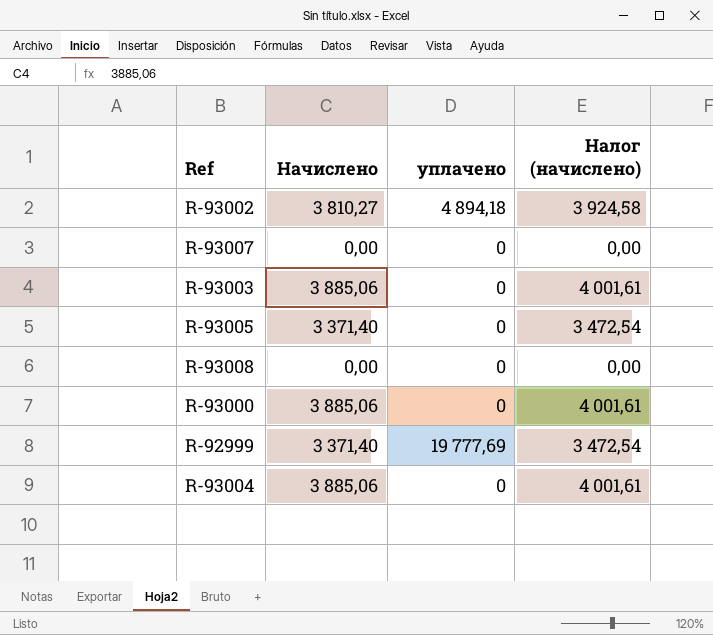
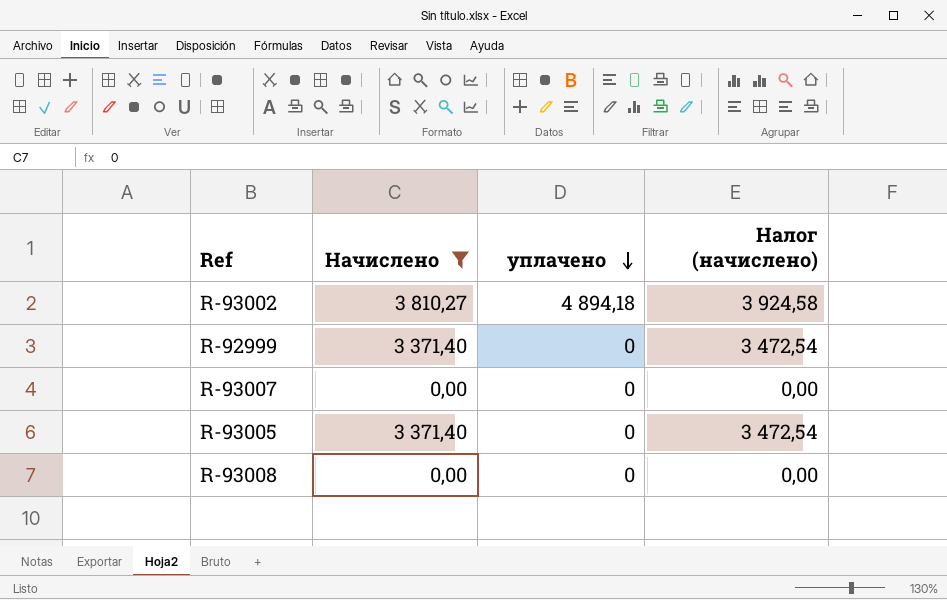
filter: none -> Начислено != 3 885,06
row order: none -> уплачено descending
R-92999 | уплачено: 19 777,69 -> 0

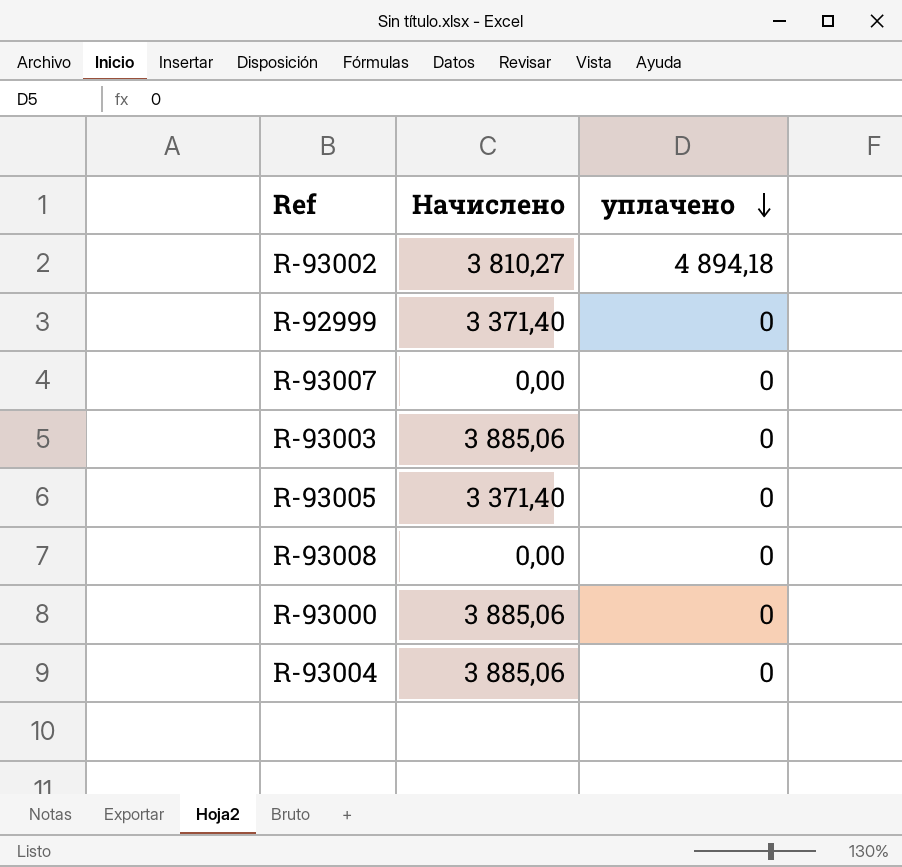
filter: Начислено != 3 885,06 -> none
column Налог (начислено) | formula: [Начислено] * 1,03 -> none

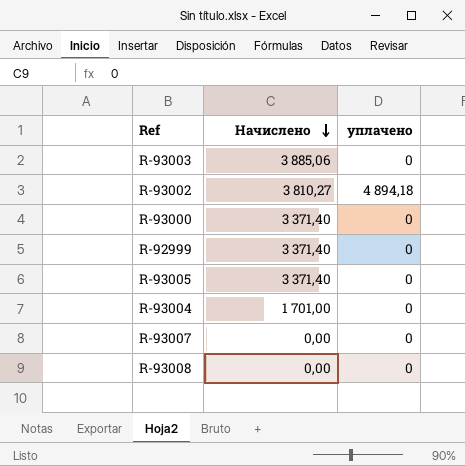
row order: уплачено descending -> Начислено descending
R-93000 | Начислено: 3 885,06 -> 3 371,40
R-93004 | Начислено: 3 885,06 -> 1 701,00

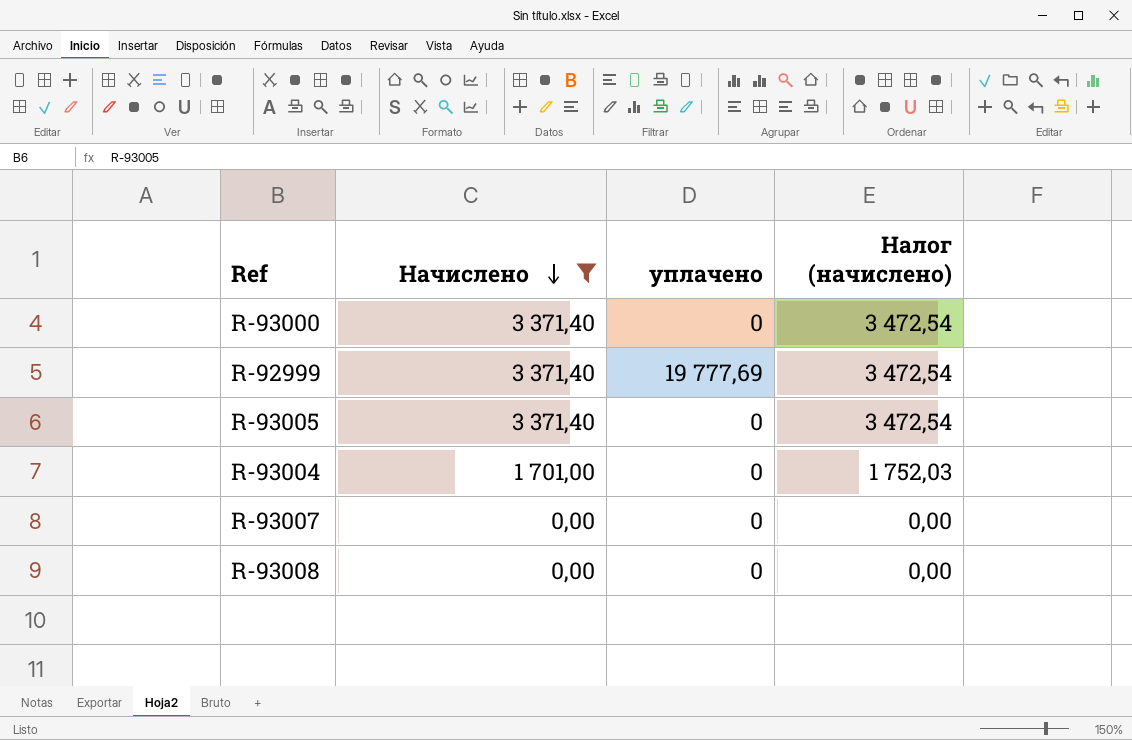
filter: none -> Начислено <= 3 371,40
column Налог (начислено) | formula: none -> [Начислено] * 1,03
R-92999 | уплачено: 0 -> 19 777,69

